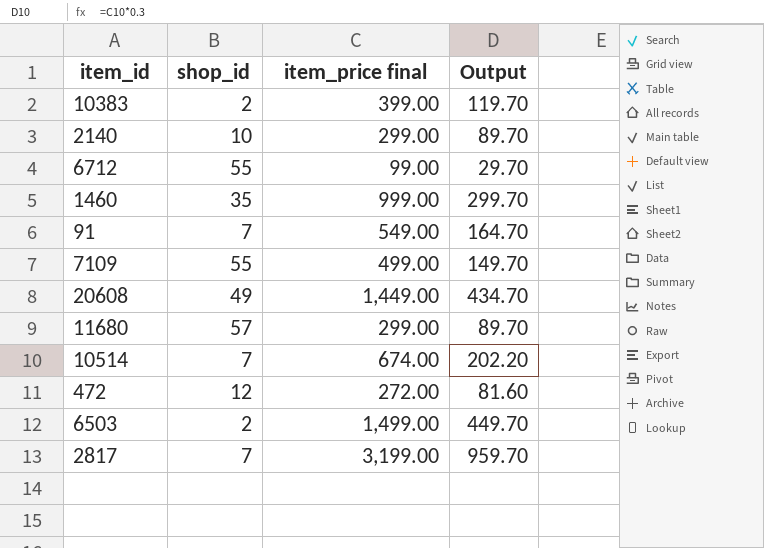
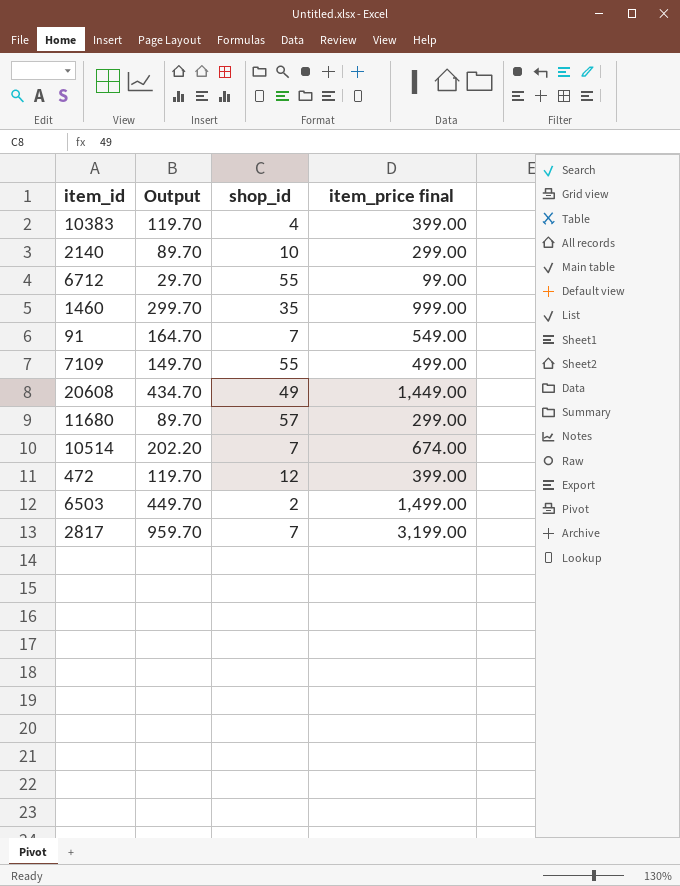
column Output | position: 4 -> 2
10383 | shop_id: 2 -> 4
472 | Output: 81.60 -> 119.70
472 | item_price final: 272.00 -> 399.00

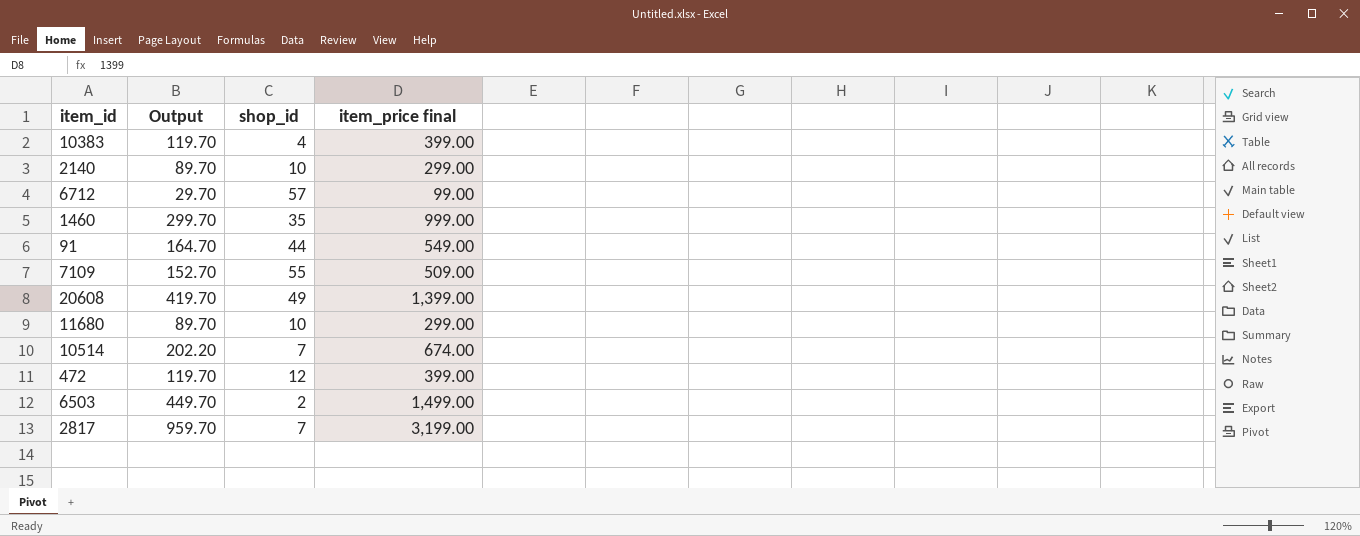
6712 | shop_id: 55 -> 57
91 | shop_id: 7 -> 44
7109 | Output: 149.70 -> 152.70
7109 | item_price final: 499.00 -> 509.00
20608 | Output: 434.70 -> 419.70
20608 | item_price final: 1,449.00 -> 1,399.00
11680 | shop_id: 57 -> 10

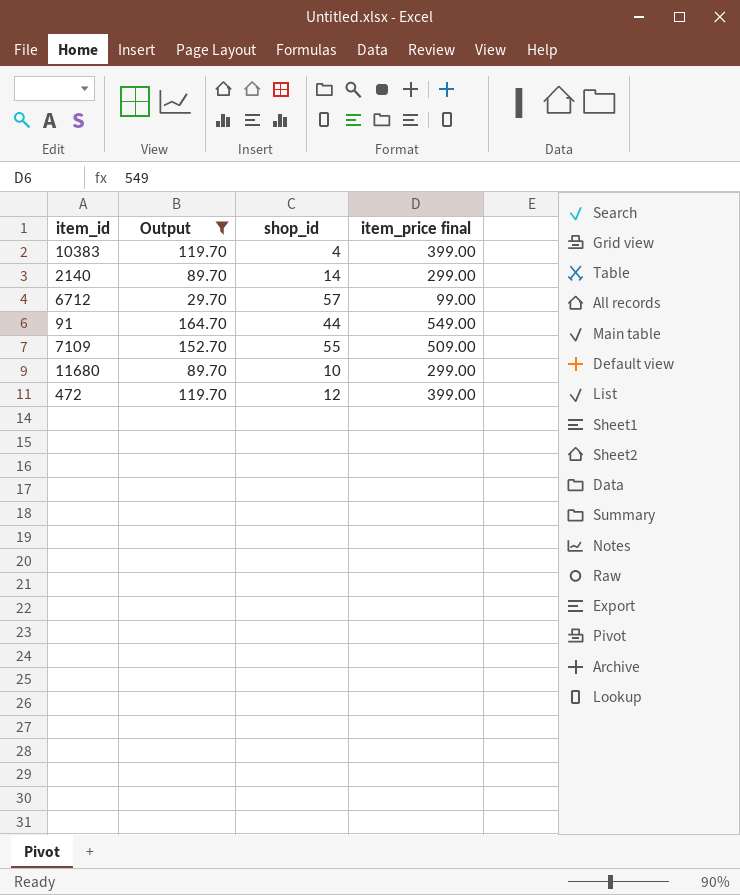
filter: none -> Output <= 164.70
2140 | shop_id: 10 -> 14

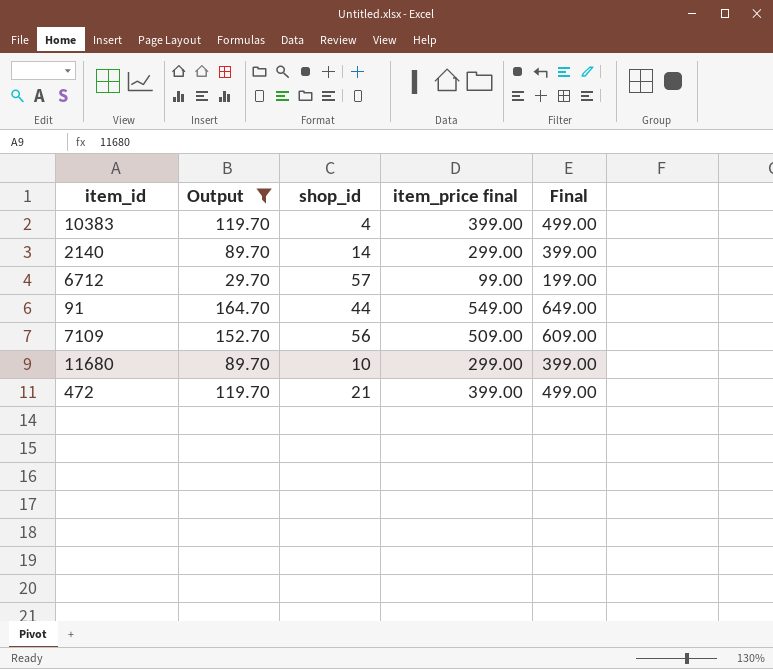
column Final | formula: none -> [item_price final] + 100
7109 | shop_id: 55 -> 56
472 | shop_id: 12 -> 21

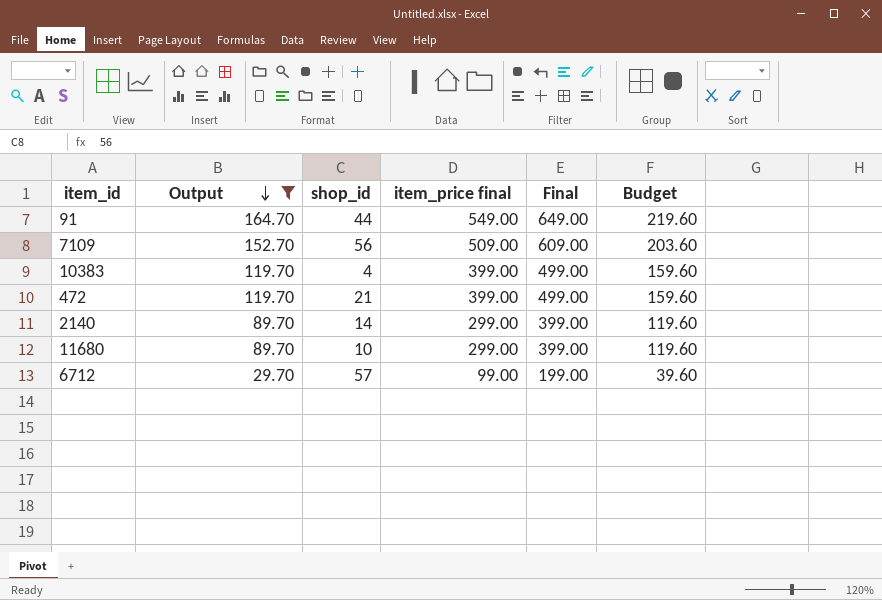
row order: none -> Output descending
column Budget | formula: none -> [item_price final] * 0.4

